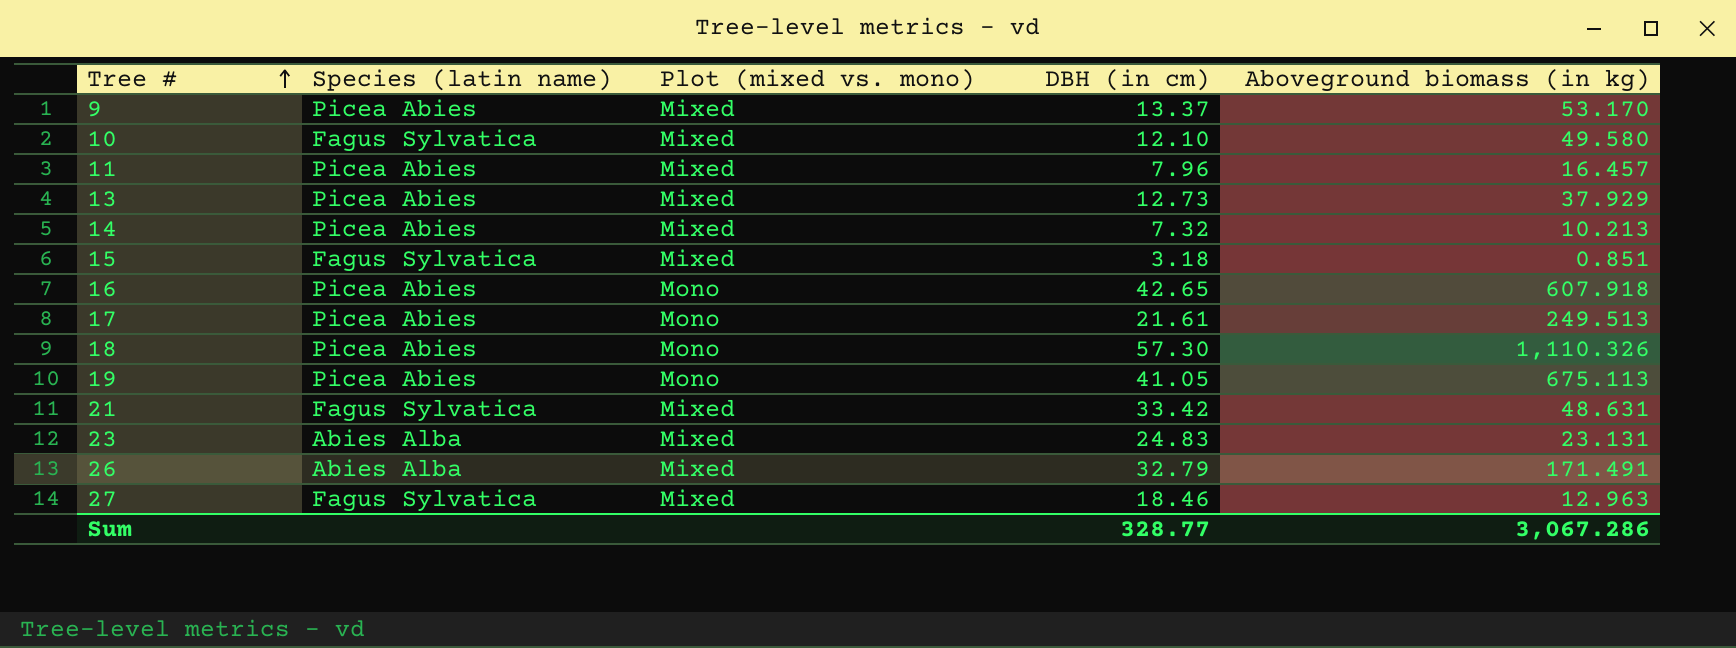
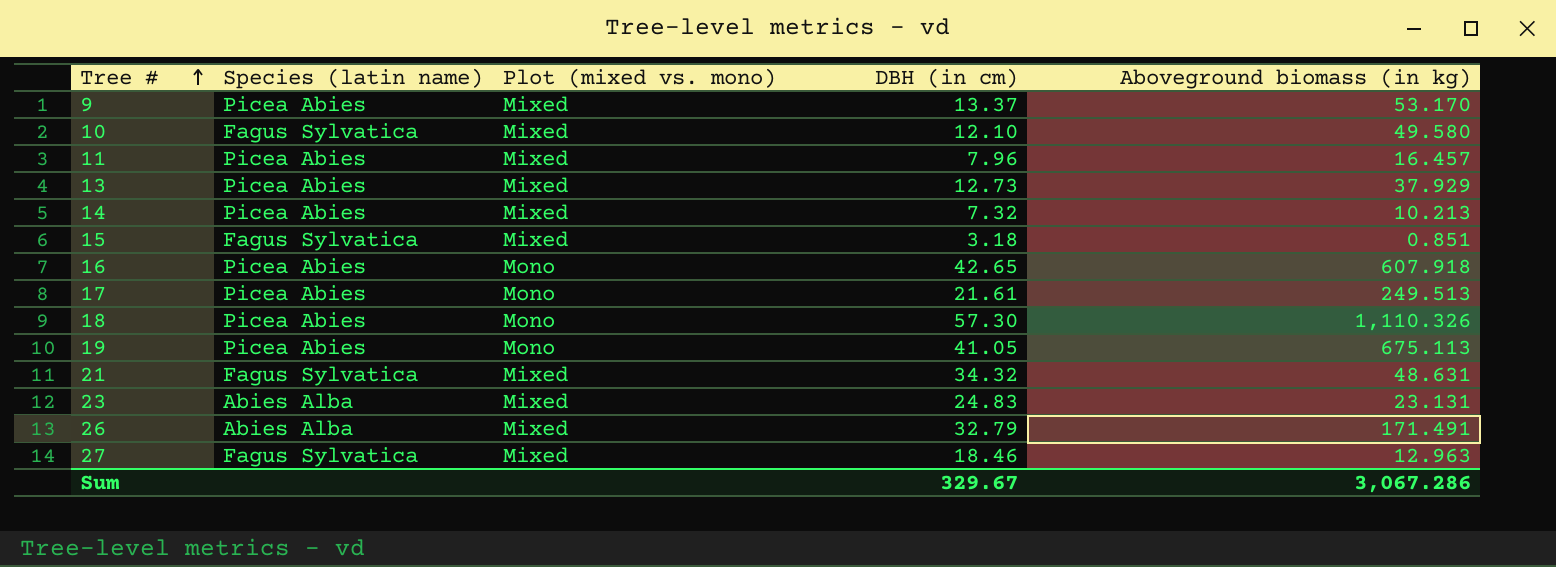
21 | DBH (in cm): 33.42 -> 34.32
Sum | DBH (in cm): 328.77 -> 329.67

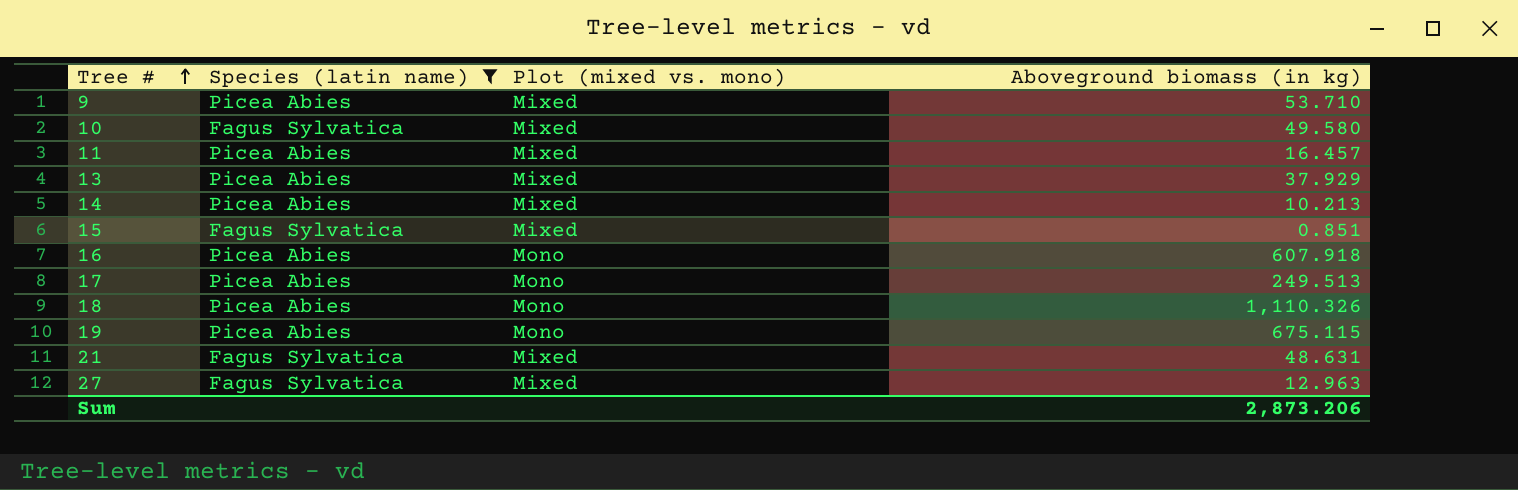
filter: none -> Species (latin name) != Abies Alba
column DBH (in cm) | position: 4 -> none
9 | Aboveground biomass (in kg): 53.170 -> 53.710
19 | Aboveground biomass (in kg): 675.113 -> 675.115
Sum | Aboveground biomass (in kg): 3,067.286 -> 2,873.206

